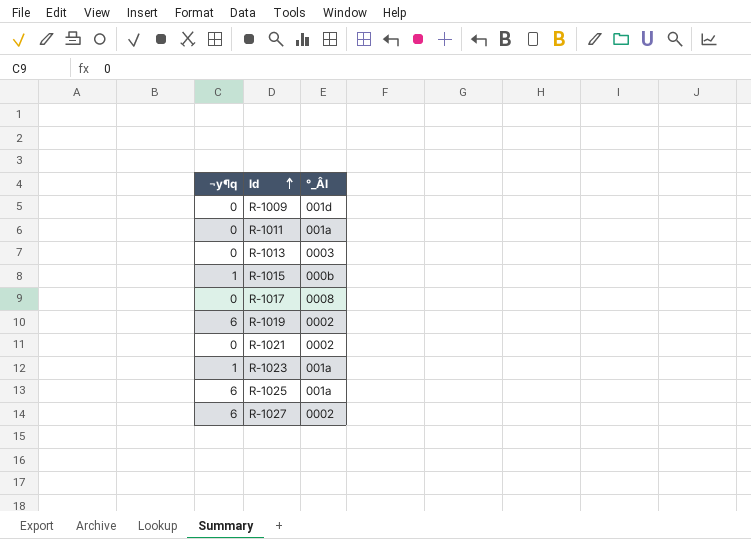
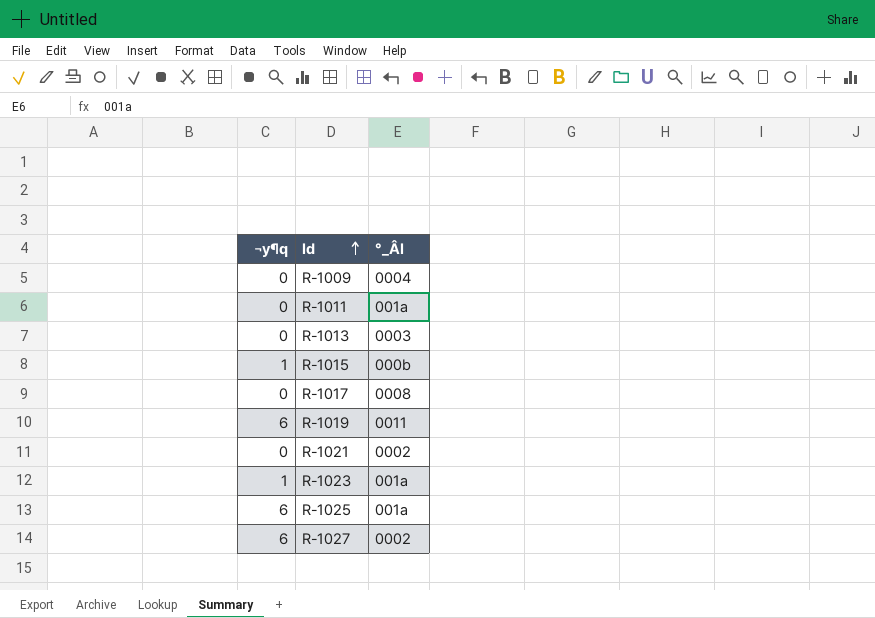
R-1009 | °_ÂI: 001d -> 0004
R-1019 | °_ÂI: 0002 -> 0011

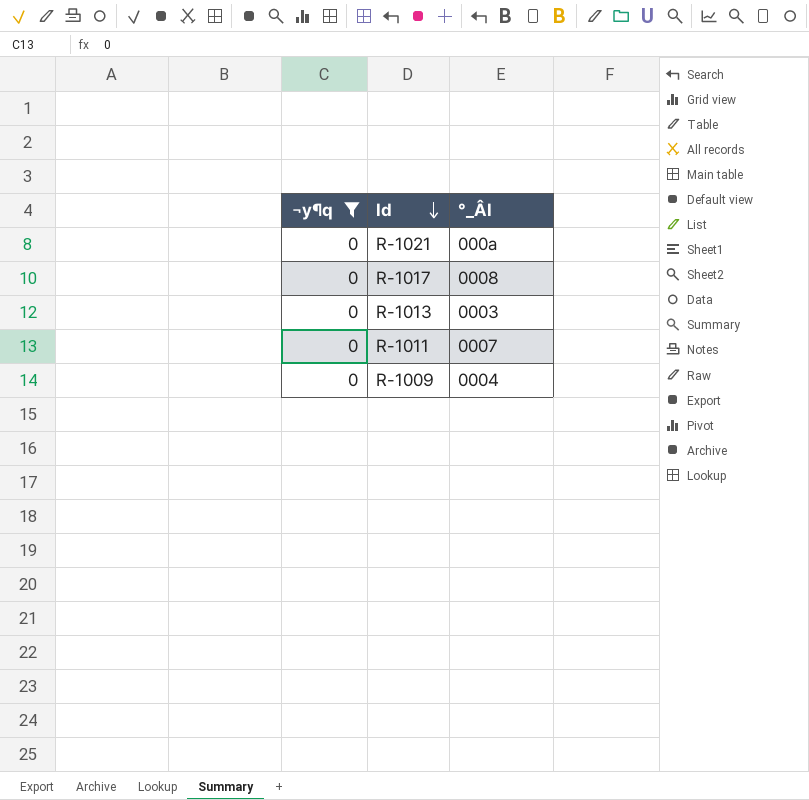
filter: none -> ¬y¶q = 0
row order: Id ascending -> Id descending
R-1021 | °_ÂI: 0002 -> 000a
R-1011 | °_ÂI: 001a -> 0007

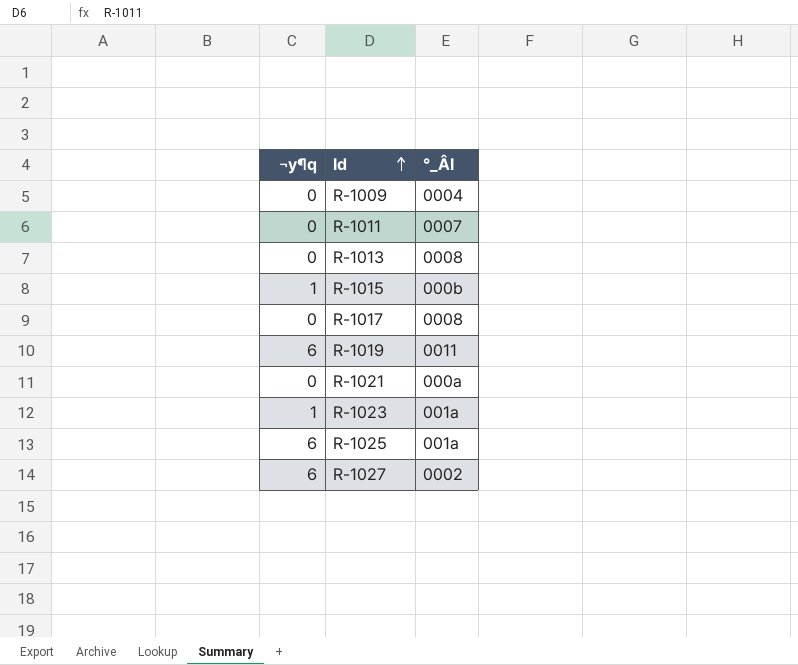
filter: ¬y¶q = 0 -> none
row order: Id descending -> Id ascending
R-1013 | °_ÂI: 0003 -> 0008

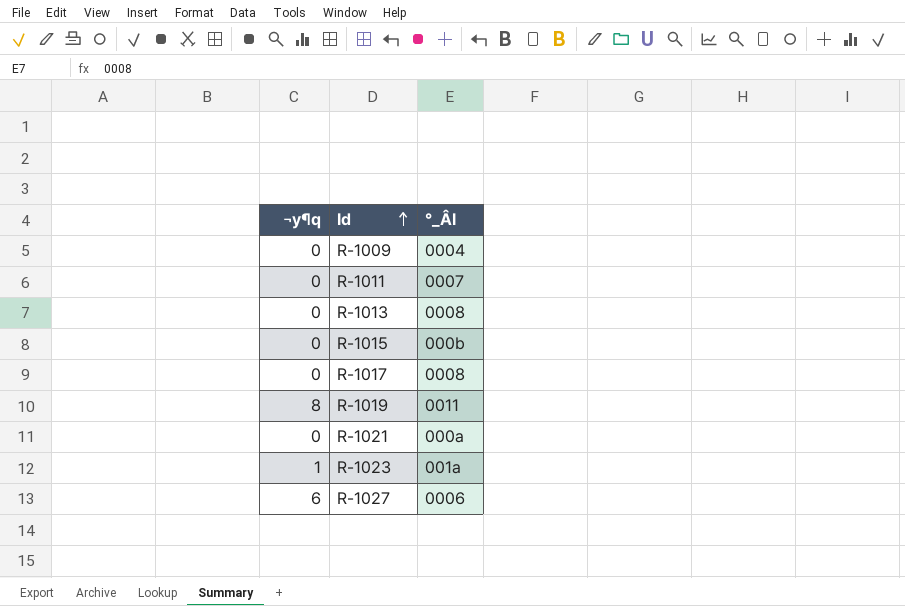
row R-1025: 6 | 001a -> none
R-1015 | ¬y¶q: 1 -> 0
R-1019 | ¬y¶q: 6 -> 8
R-1027 | °_ÂI: 0002 -> 0006

